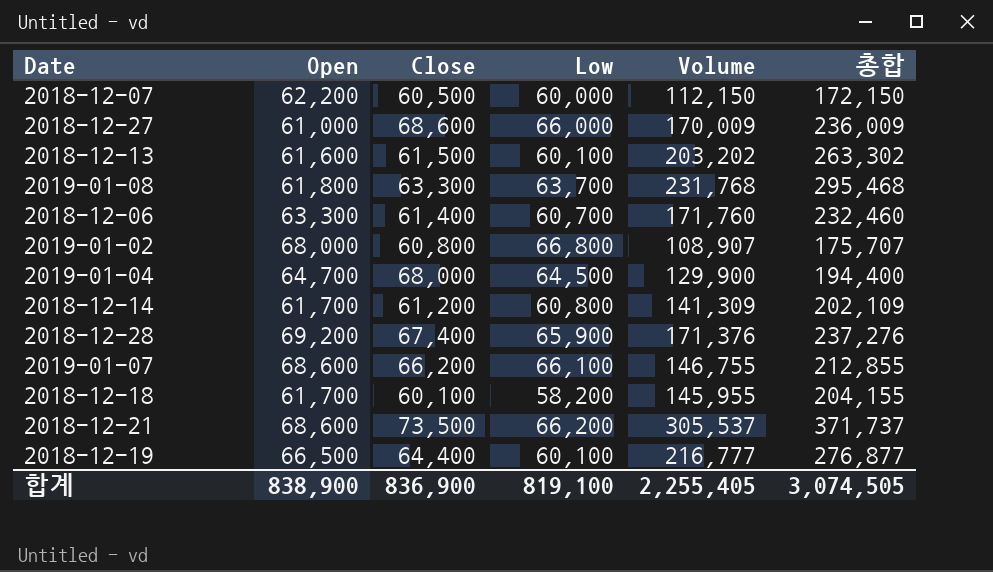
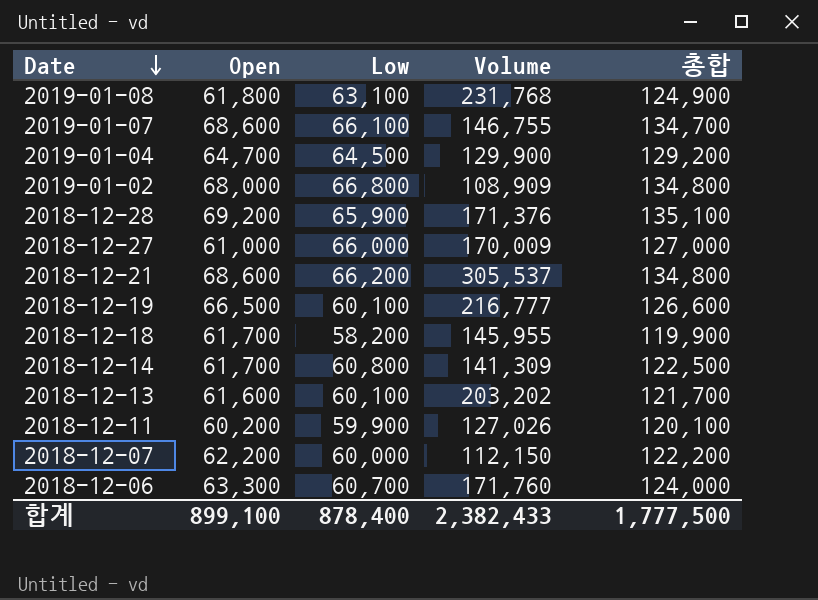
row order: none -> Date descending
column Close | position: 3 -> none
column 총합 | formula: [Low] + [Volume] -> [Open] + [Low]
2019-01-08 | Low: 63,700 -> 63,100
2019-01-02 | Volume: 108,907 -> 108,909
row 2018-12-11: none -> 60,200 | 59,900 | 127,026 | 120,100
합계 | Open: 838,900 -> 899,100
합계 | Low: 819,100 -> 878,400
합계 | Volume: 2,255,405 -> 2,382,433
합계 | 총합: 3,074,505 -> 1,777,500

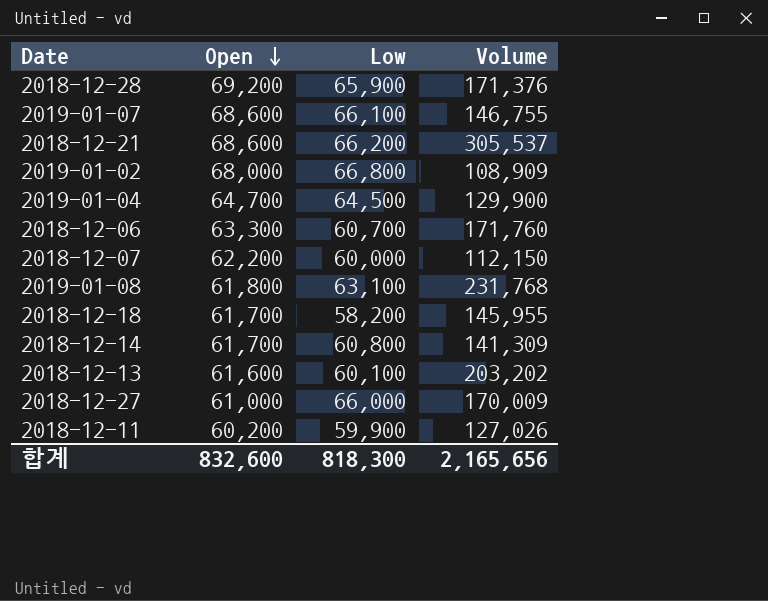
row order: Date descending -> Open descending
column 총합 | formula: [Open] + [Low] -> none
row 2018-12-19: 66,500 | 60,100 | 216,777 | 126,600 -> none
합계 | Open: 899,100 -> 832,600
합계 | Low: 878,400 -> 818,300
합계 | Volume: 2,382,433 -> 2,165,656

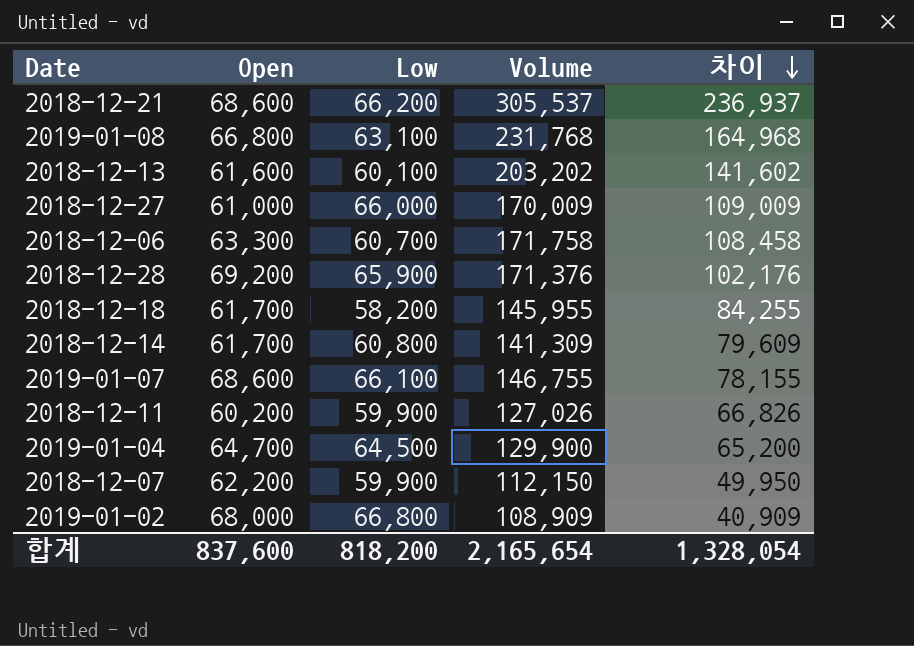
row order: Open descending -> 차이 descending
column 차이 | formula: none -> [Volume] - [Open]
2019-01-08 | Open: 61,800 -> 66,800
2018-12-06 | Volume: 171,760 -> 171,758
2018-12-07 | Low: 60,000 -> 59,900
합계 | Open: 832,600 -> 837,600
합계 | Low: 818,300 -> 818,200
합계 | Volume: 2,165,656 -> 2,165,654

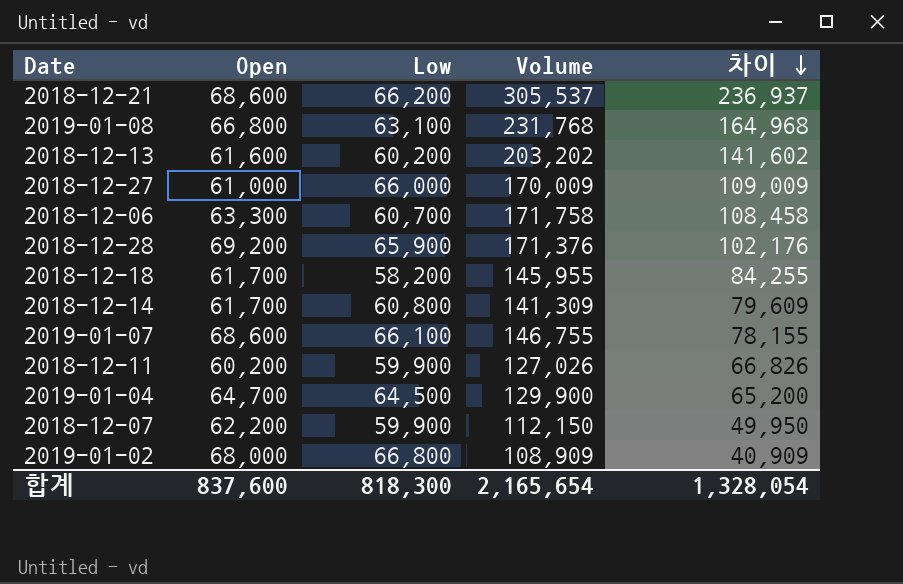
2018-12-13 | Low: 60,100 -> 60,200
합계 | Low: 818,200 -> 818,300

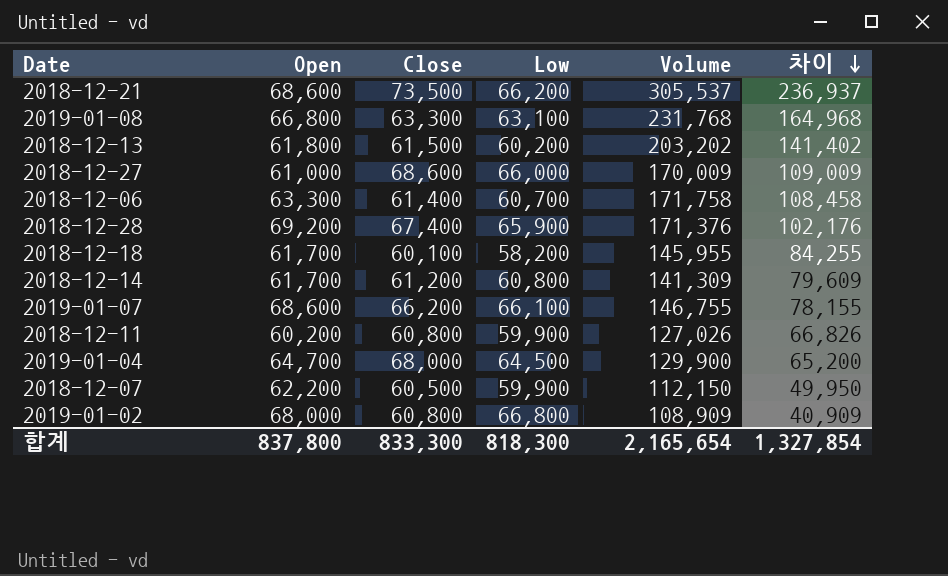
column Close | position: none -> 3
2018-12-13 | Open: 61,600 -> 61,800
2018-12-13 | 차이: 141,602 -> 141,402
합계 | Open: 837,600 -> 837,800
합계 | 차이: 1,328,054 -> 1,327,854

